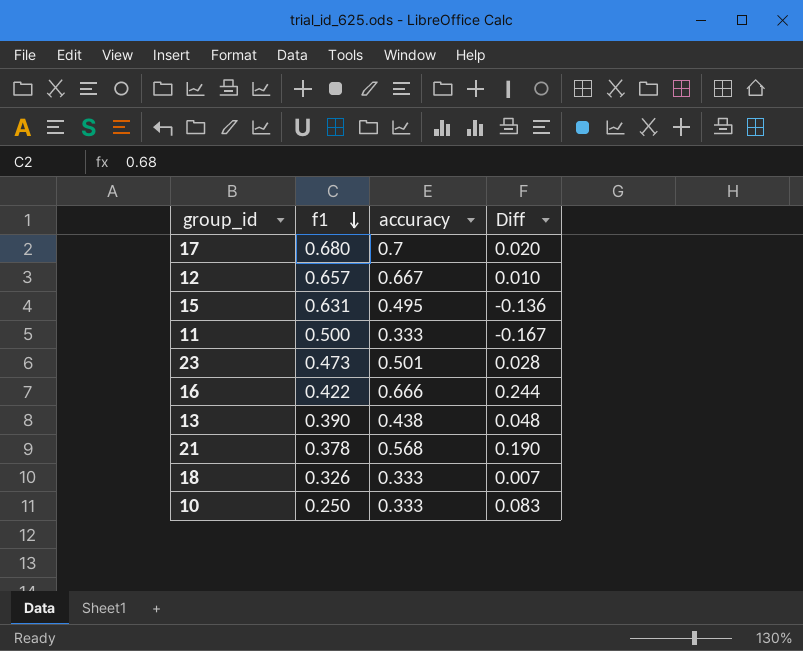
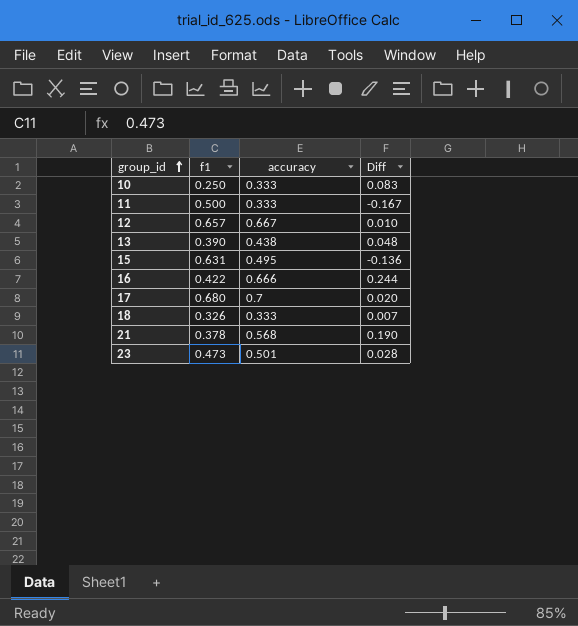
row order: f1 descending -> group_id ascending

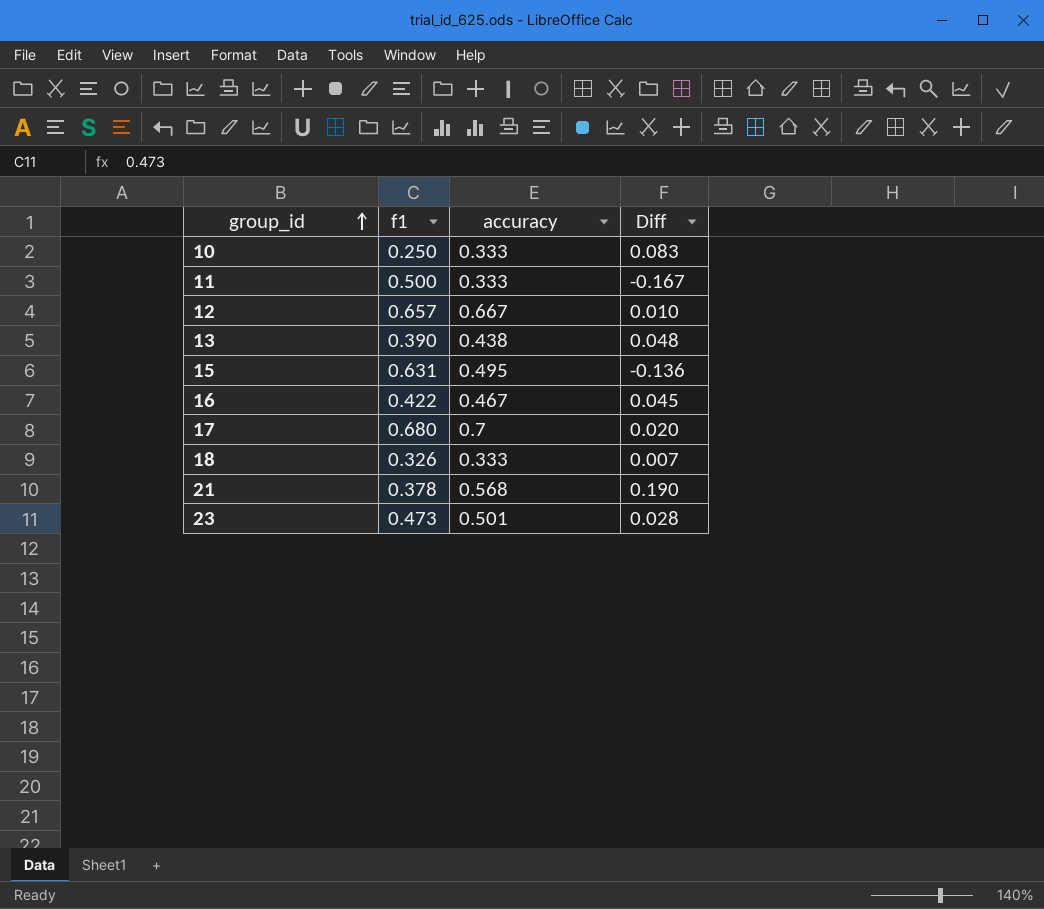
16 | accuracy: 0.666 -> 0.467
16 | Diff: 0.244 -> 0.045

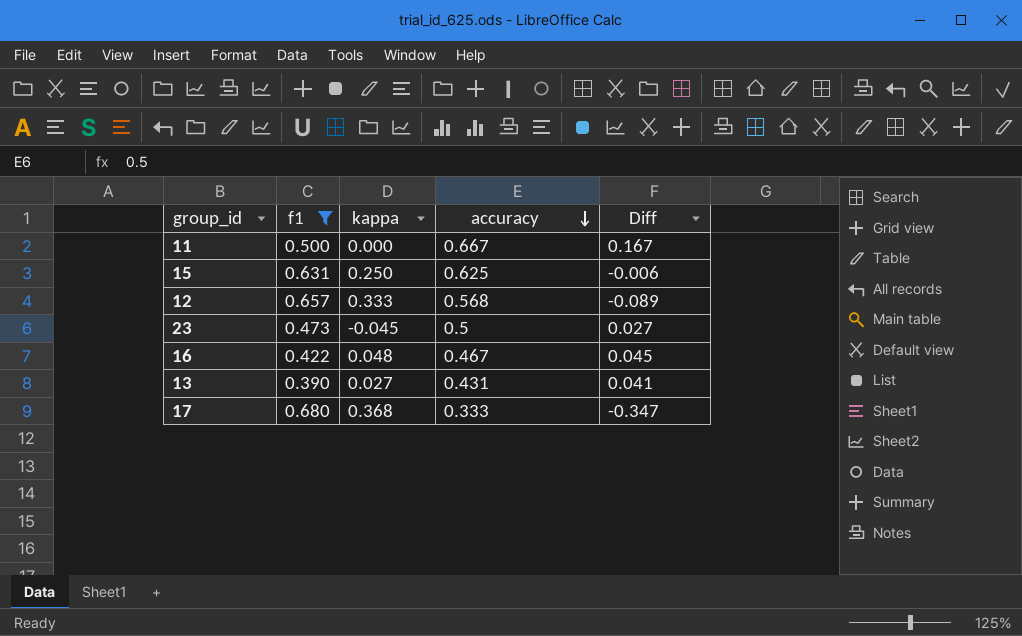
filter: none -> f1 >= 0.390
row order: group_id ascending -> accuracy descending
column kappa | position: none -> 3
11 | accuracy: 0.333 -> 0.667
11 | Diff: -0.167 -> 0.167
15 | accuracy: 0.495 -> 0.625
15 | Diff: -0.136 -> -0.006
12 | accuracy: 0.667 -> 0.568
12 | Diff: 0.010 -> -0.089
23 | accuracy: 0.501 -> 0.5
23 | Diff: 0.028 -> 0.027
13 | accuracy: 0.438 -> 0.431
13 | Diff: 0.048 -> 0.041
17 | accuracy: 0.7 -> 0.333
17 | Diff: 0.020 -> -0.347

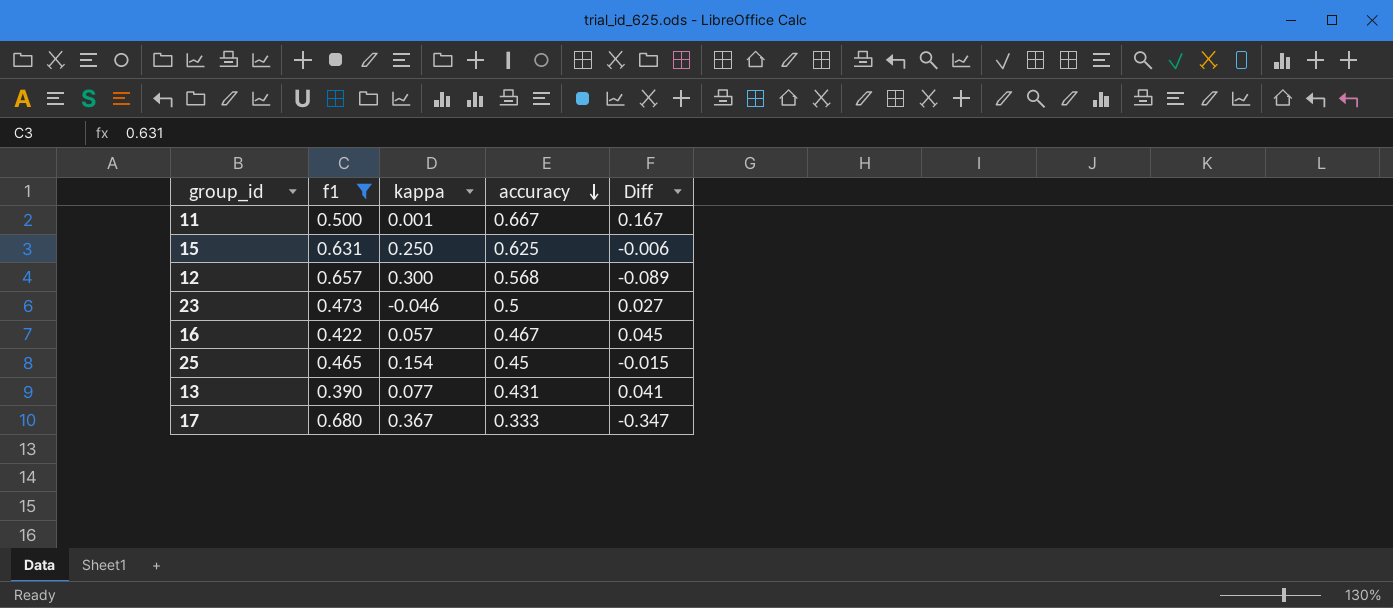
11 | kappa: 0.000 -> 0.001
12 | kappa: 0.333 -> 0.300
23 | kappa: -0.045 -> -0.046
16 | kappa: 0.048 -> 0.057
row 25: none -> 0.465 | 0.154 | 0.45 | -0.015
13 | kappa: 0.027 -> 0.077
17 | kappa: 0.368 -> 0.367

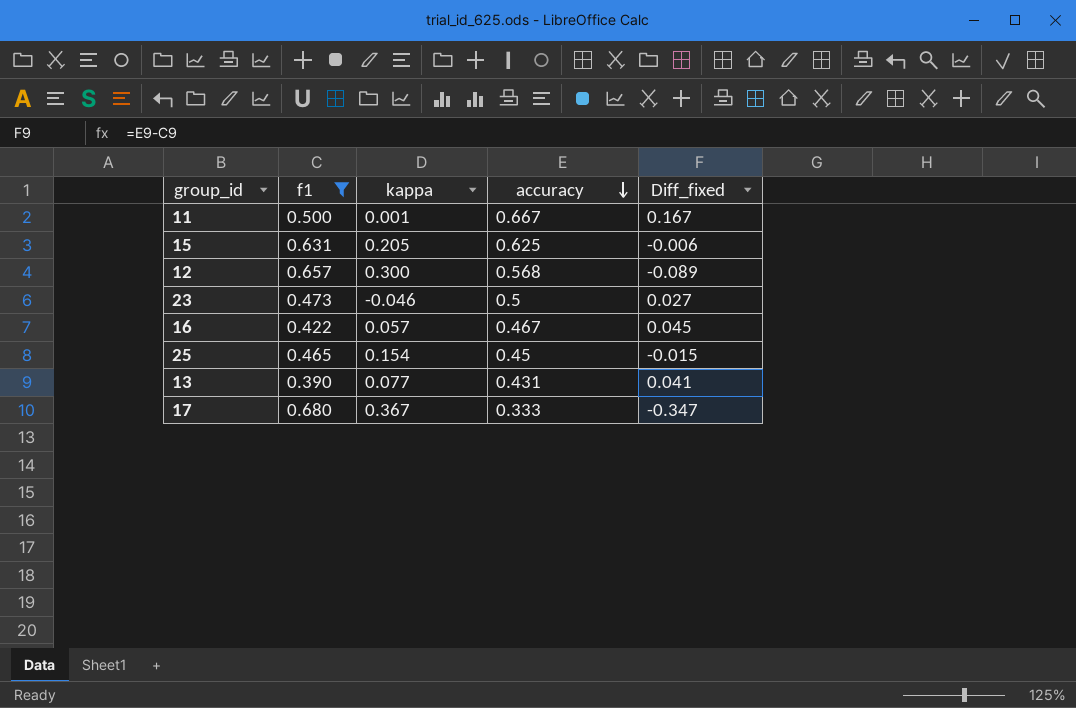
column name: Diff -> Diff_fixed
15 | kappa: 0.250 -> 0.205

